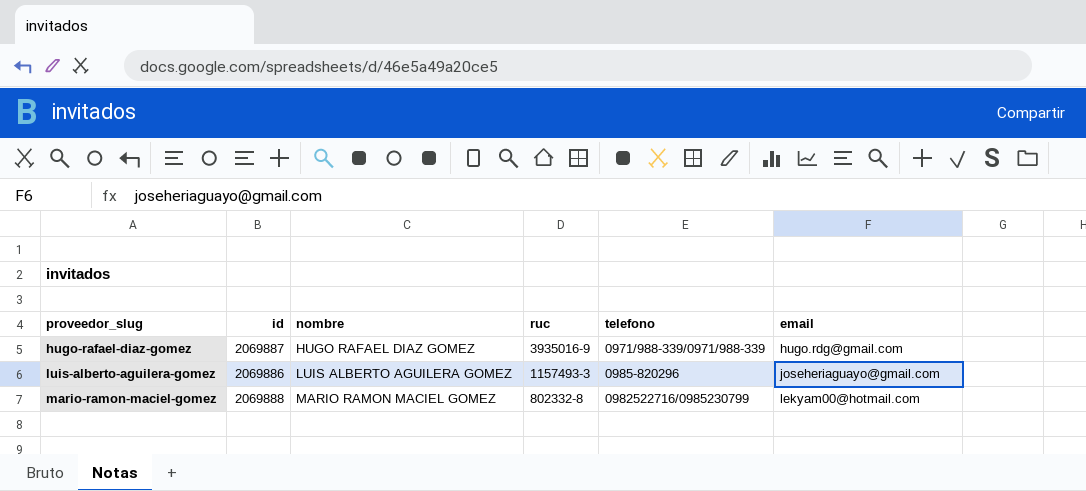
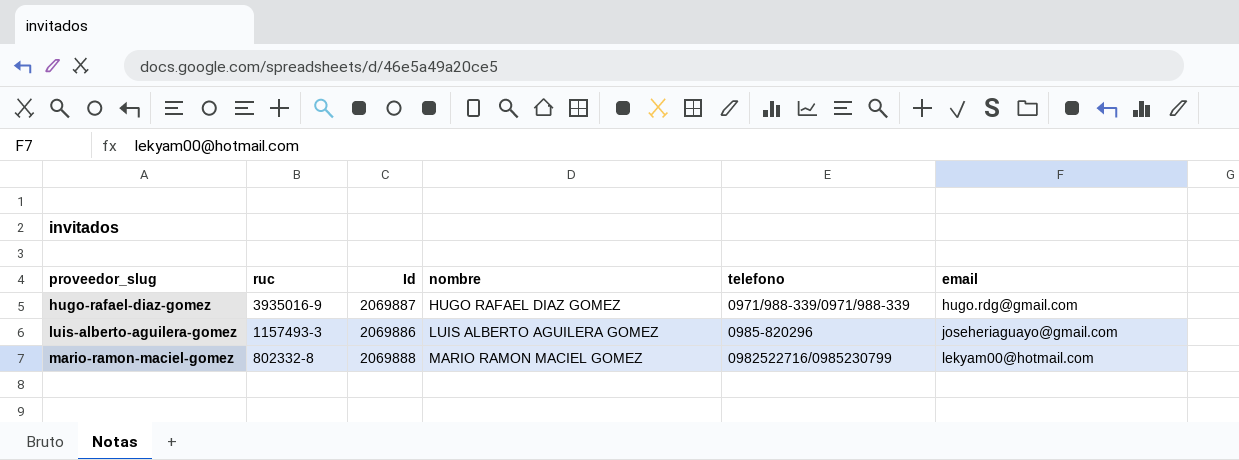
column ruc | position: 4 -> 2
column name: id -> Id

